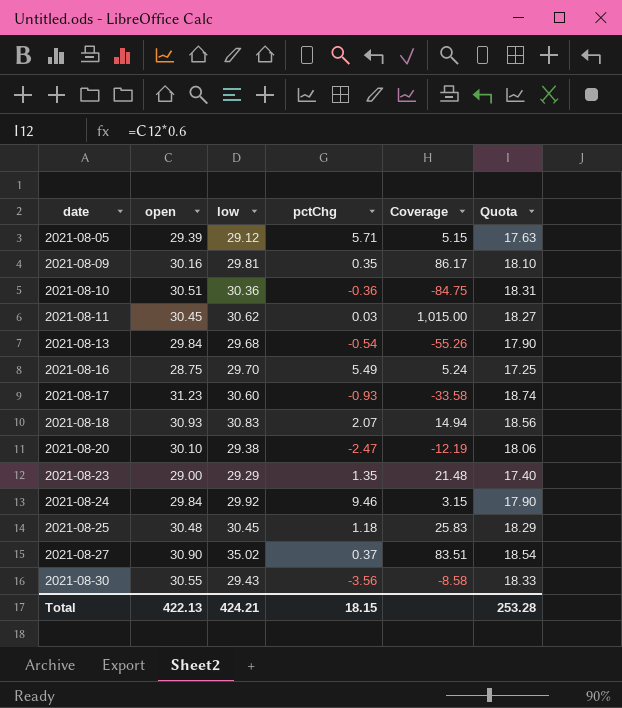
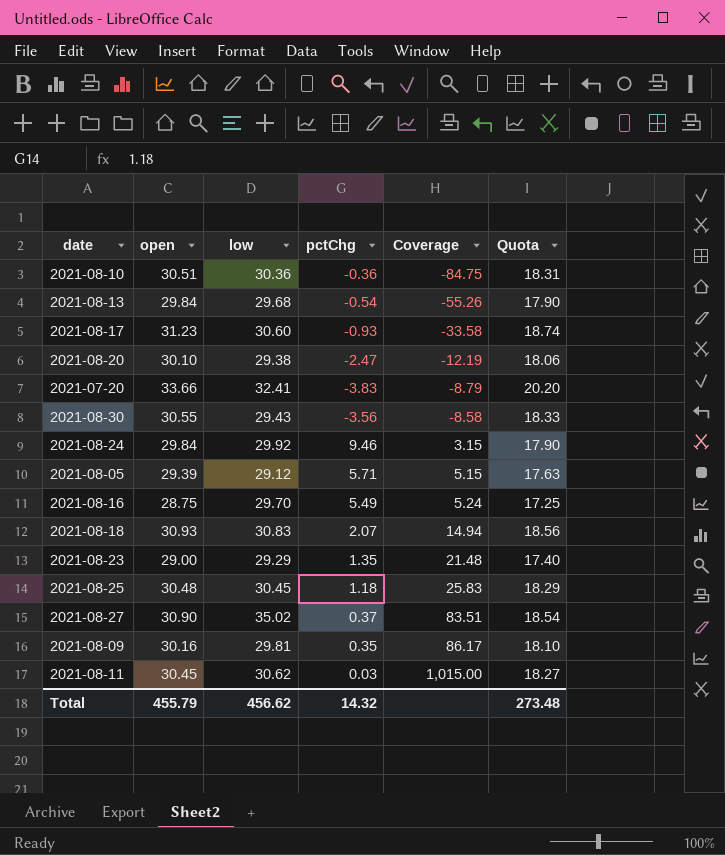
row order: date ascending -> Coverage ascending
row 2021-07-20: none -> 33.66 | 32.41 | -3.83 | -8.79 | 20.20
Total | open: 422.13 -> 455.79
Total | low: 424.21 -> 456.62
Total | pctChg: 18.15 -> 14.32
Total | Quota: 253.28 -> 273.48

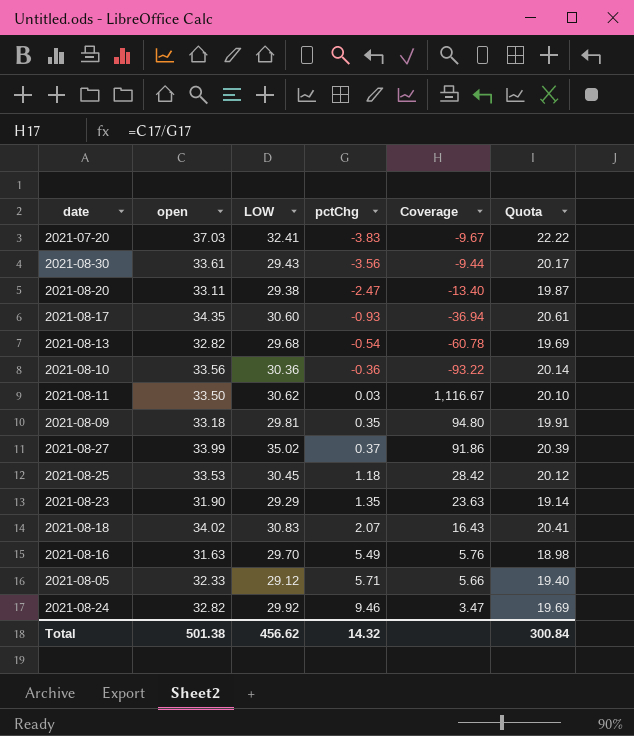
row order: Coverage ascending -> pctChg ascending
column name: low -> LOW
2021-07-20 | open: 33.66 -> 37.03
2021-07-20 | Coverage: -8.79 -> -9.67
2021-07-20 | Quota: 20.20 -> 22.22
2021-08-30 | open: 30.55 -> 33.61
2021-08-30 | Coverage: -8.58 -> -9.44
2021-08-30 | Quota: 18.33 -> 20.17
2021-08-20 | open: 30.10 -> 33.11
2021-08-20 | Coverage: -12.19 -> -13.40
2021-08-20 | Quota: 18.06 -> 19.87
2021-08-17 | open: 31.23 -> 34.35
2021-08-17 | Coverage: -33.58 -> -36.94
2021-08-17 | Quota: 18.74 -> 20.61
2021-08-13 | open: 29.84 -> 32.82
2021-08-13 | Coverage: -55.26 -> -60.78
2021-08-13 | Quota: 17.90 -> 19.69
2021-08-10 | open: 30.51 -> 33.56
2021-08-10 | Coverage: -84.75 -> -93.22
2021-08-10 | Quota: 18.31 -> 20.14
2021-08-11 | open: 30.45 -> 33.50
2021-08-11 | Coverage: 1,015.00 -> 1,116.67
2021-08-11 | Quota: 18.27 -> 20.10
2021-08-09 | open: 30.16 -> 33.18
2021-08-09 | Coverage: 86.17 -> 94.80
2021-08-09 | Quota: 18.10 -> 19.91
2021-08-27 | open: 30.90 -> 33.99
2021-08-27 | Coverage: 83.51 -> 91.86
2021-08-27 | Quota: 18.54 -> 20.39
2021-08-25 | open: 30.48 -> 33.53
2021-08-25 | Coverage: 25.83 -> 28.42
2021-08-25 | Quota: 18.29 -> 20.12
2021-08-23 | open: 29.00 -> 31.90
2021-08-23 | Coverage: 21.48 -> 23.63
2021-08-23 | Quota: 17.40 -> 19.14
2021-08-18 | open: 30.93 -> 34.02
2021-08-18 | Coverage: 14.94 -> 16.43
2021-08-18 | Quota: 18.56 -> 20.41
2021-08-16 | open: 28.75 -> 31.63
2021-08-16 | Coverage: 5.24 -> 5.76
2021-08-16 | Quota: 17.25 -> 18.98
2021-08-05 | open: 29.39 -> 32.33
2021-08-05 | Coverage: 5.15 -> 5.66
2021-08-05 | Quota: 17.63 -> 19.40
2021-08-24 | open: 29.84 -> 32.82
2021-08-24 | Coverage: 3.15 -> 3.47
2021-08-24 | Quota: 17.90 -> 19.69
Total | open: 455.79 -> 501.38
Total | Quota: 273.48 -> 300.84

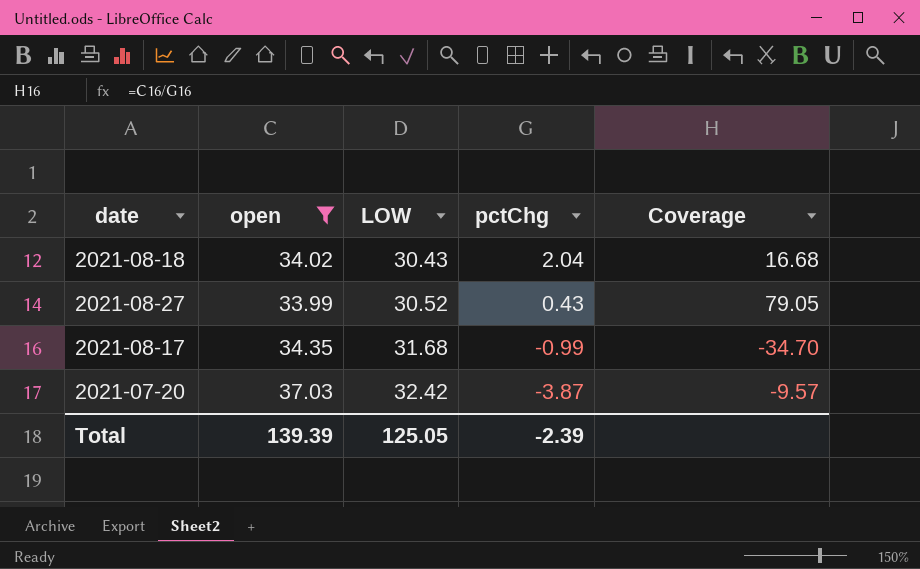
filter: none -> open >= 33.99
row order: pctChg ascending -> LOW ascending
column Quota | formula: [open] * 0.6 -> none
2021-08-18 | LOW: 30.83 -> 30.43
2021-08-18 | pctChg: 2.07 -> 2.04
2021-08-18 | Coverage: 16.43 -> 16.68
2021-08-27 | LOW: 35.02 -> 30.52
2021-08-27 | pctChg: 0.37 -> 0.43
2021-08-27 | Coverage: 91.86 -> 79.05
2021-08-17 | LOW: 30.60 -> 31.68
2021-08-17 | pctChg: -0.93 -> -0.99
2021-08-17 | Coverage: -36.94 -> -34.70
2021-07-20 | LOW: 32.41 -> 32.42
2021-07-20 | pctChg: -3.83 -> -3.87
2021-07-20 | Coverage: -9.67 -> -9.57
Total | open: 501.38 -> 139.39
Total | LOW: 456.62 -> 125.05
Total | pctChg: 14.32 -> -2.39

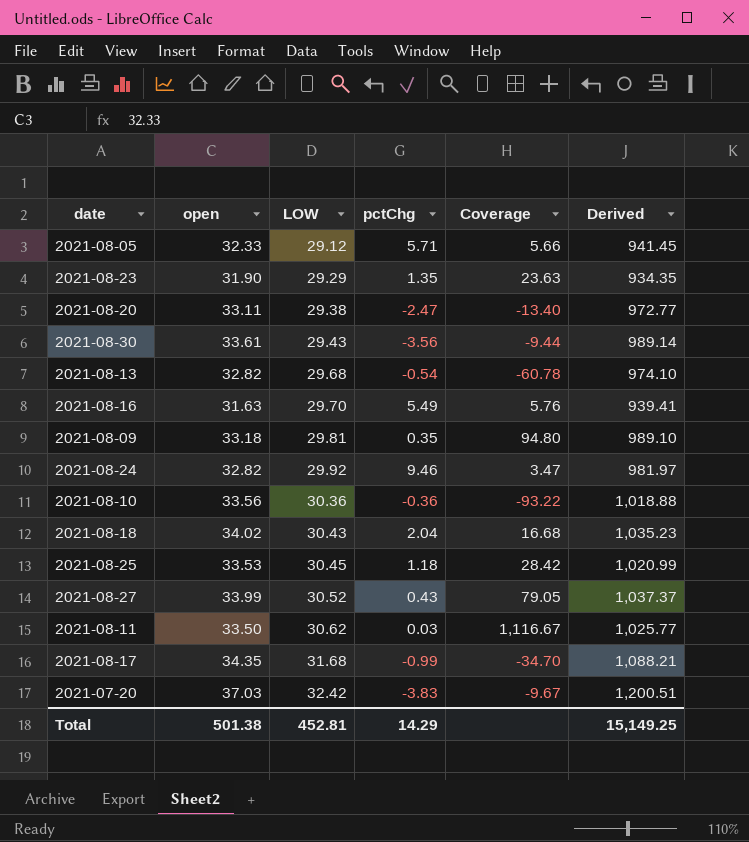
filter: open >= 33.99 -> none
column Derived | formula: none -> [open] * [LOW]
2021-07-20 | pctChg: -3.87 -> -3.83
2021-07-20 | Coverage: -9.57 -> -9.67
Total | open: 139.39 -> 501.38
Total | LOW: 125.05 -> 452.81
Total | pctChg: -2.39 -> 14.29

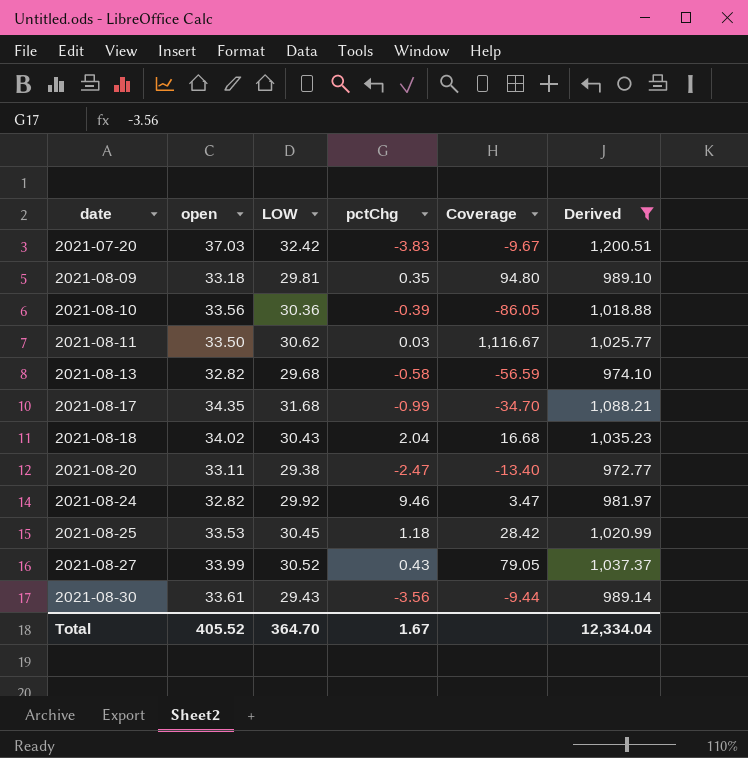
filter: none -> Derived >= 972.77
row order: LOW ascending -> date ascending
2021-08-10 | pctChg: -0.36 -> -0.39
2021-08-10 | Coverage: -93.22 -> -86.05
2021-08-13 | pctChg: -0.54 -> -0.58
2021-08-13 | Coverage: -60.78 -> -56.59
Total | open: 501.38 -> 405.52
Total | LOW: 452.81 -> 364.70
Total | pctChg: 14.29 -> 1.67
Total | Derived: 15,149.25 -> 12,334.04

